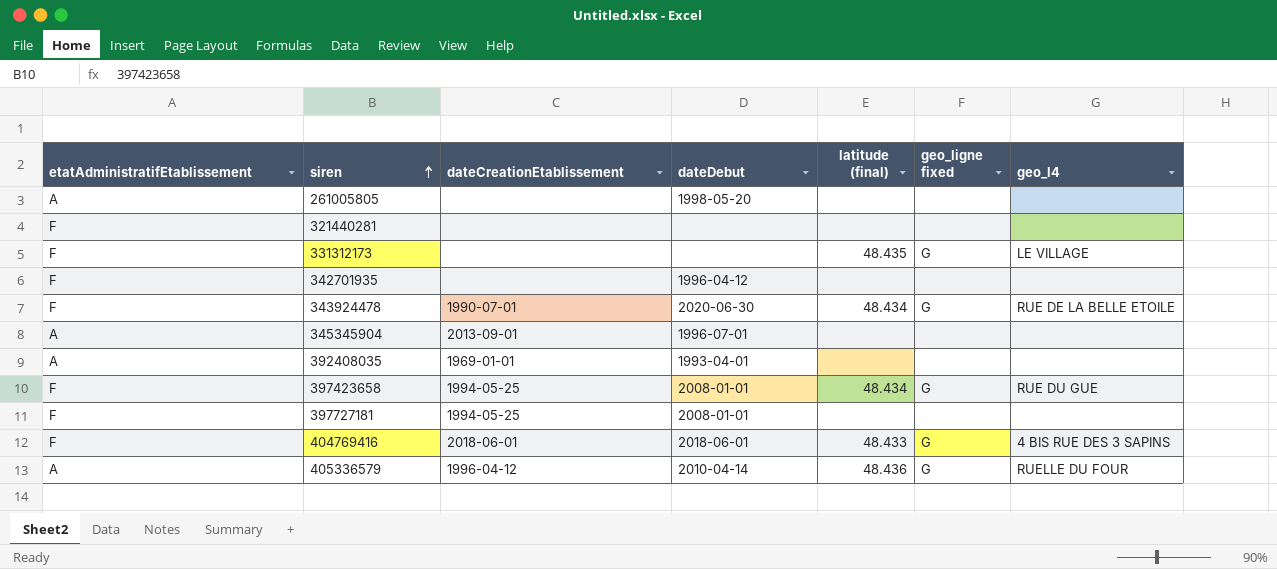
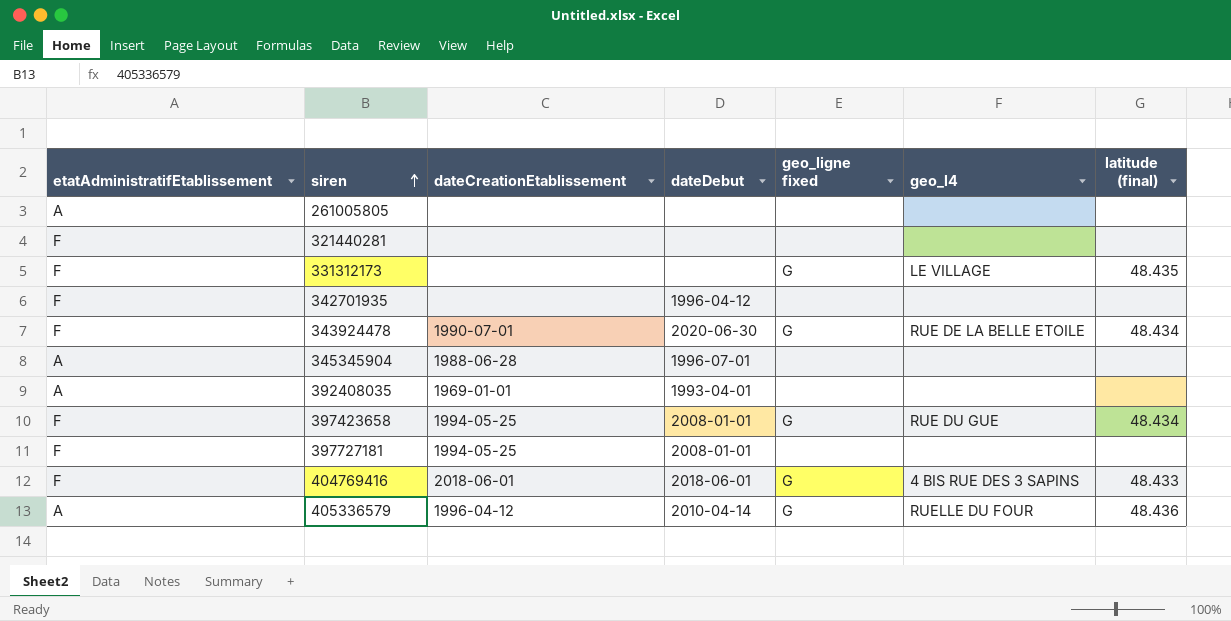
column latitude (final) | position: 5 -> 7
261005805 | dateDebut: 1998-05-20 -> none
345345904 | dateCreationEtablissement: 2013-09-01 -> 1988-06-28

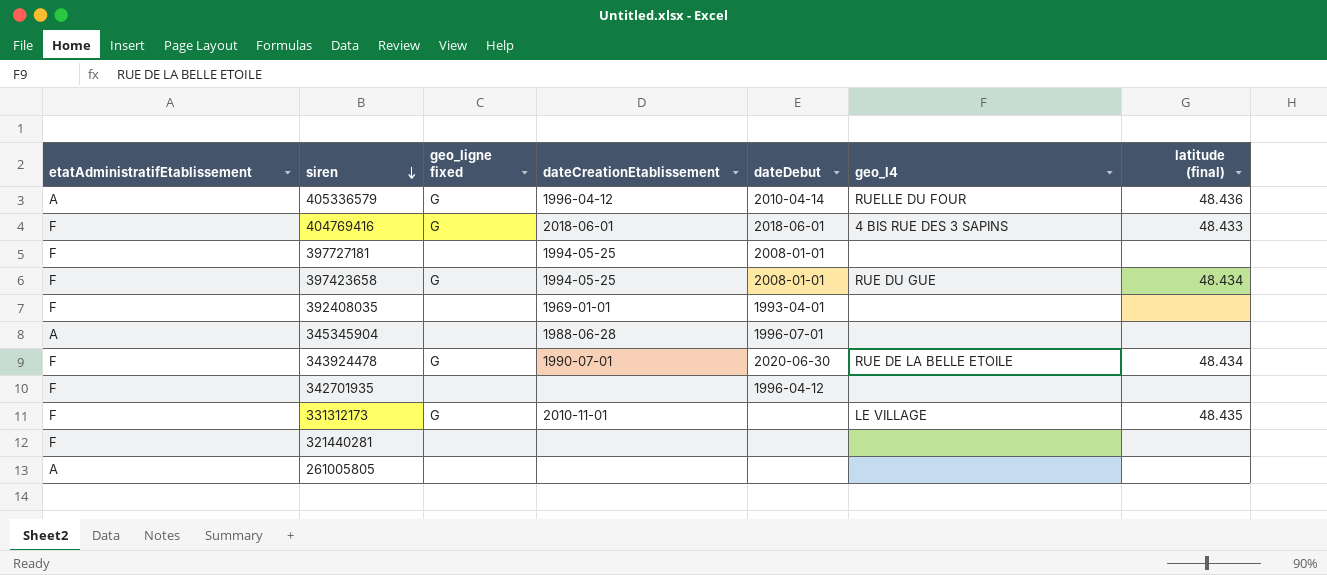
row order: siren ascending -> siren descending
column geo_ligne fixed | position: 5 -> 3
392408035 | etatAdministratifEtablissement: A -> F
331312173 | dateCreationEtablissement: none -> 2010-11-01

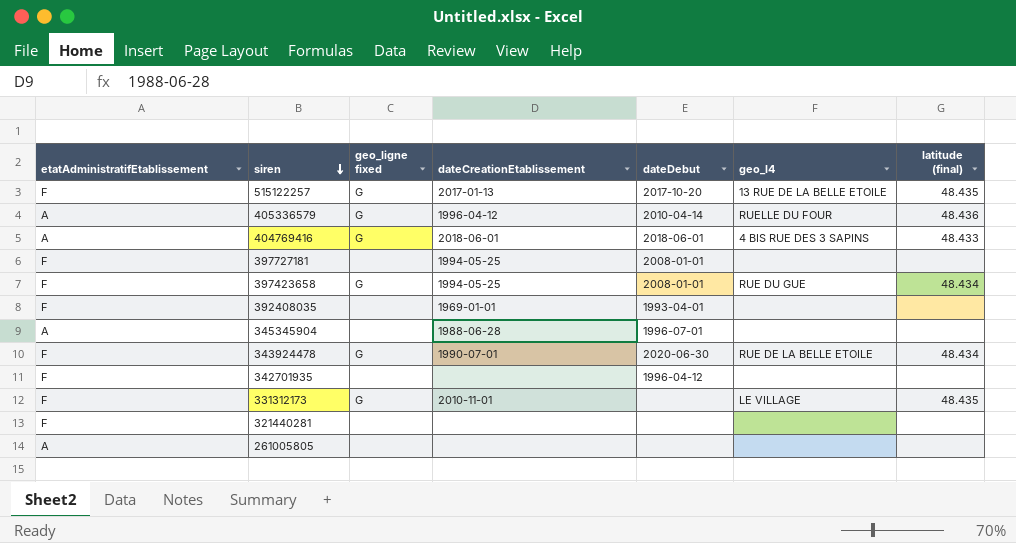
row 515122257: none -> F | G | 2017-01-13 | 2017-10-20 | 13 RUE DE LA BELLE ETOILE | 48.435
404769416 | etatAdministratifEtablissement: F -> A

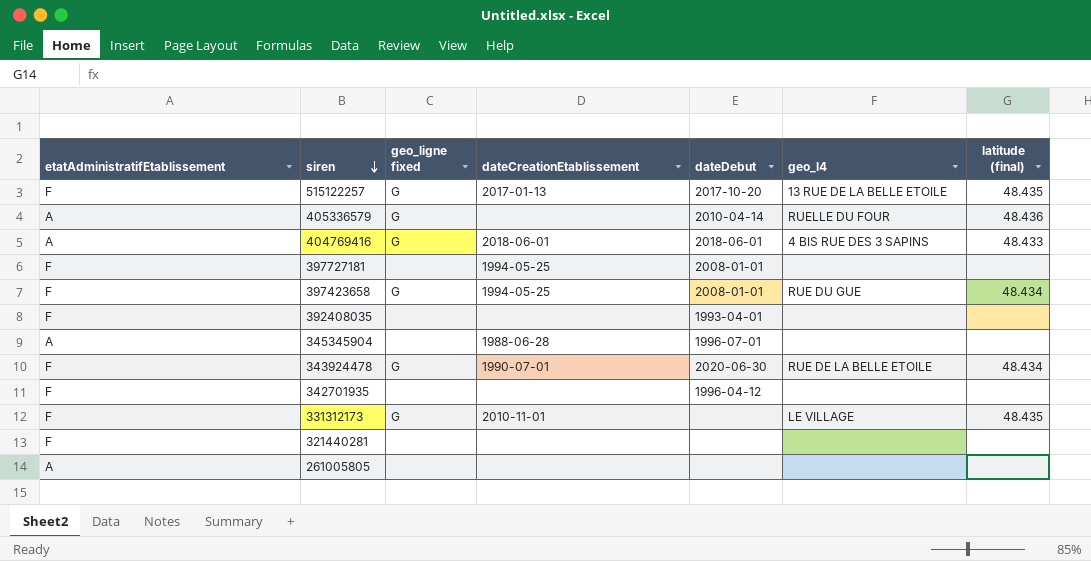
405336579 | dateCreationEtablissement: 1996-04-12 -> none
392408035 | dateCreationEtablissement: 1969-01-01 -> none

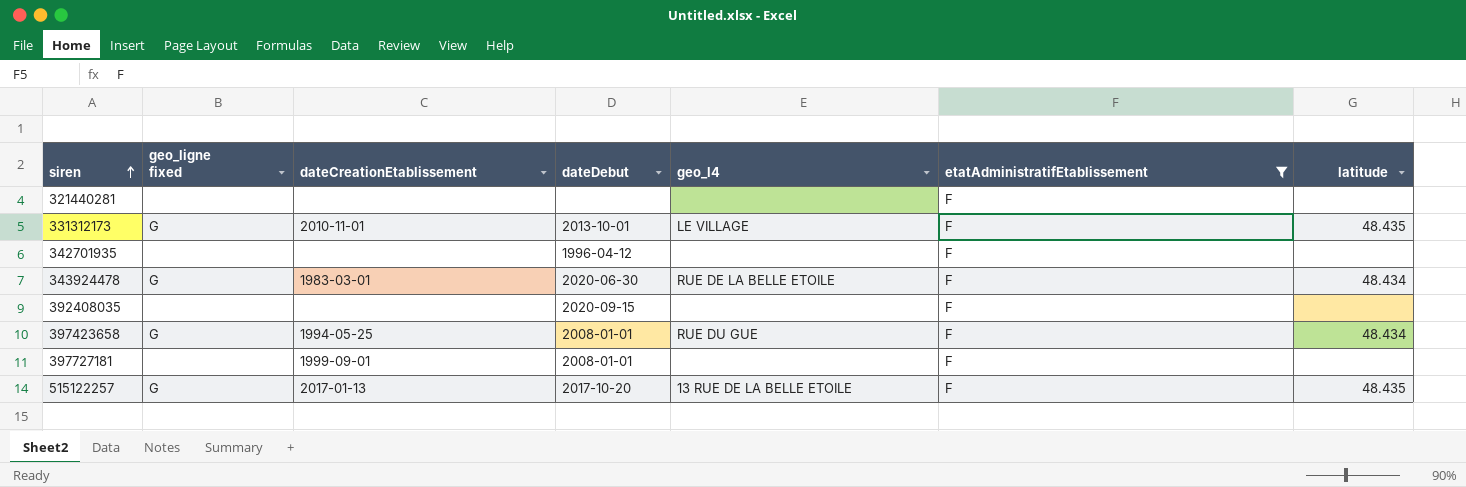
filter: none -> etatAdministratifEtablissement = F
row order: siren descending -> siren ascending
column etatAdministratifEtablissement | position: 1 -> 6
column name: latitude (final) -> latitude
331312173 | dateDebut: none -> 2013-10-01
343924478 | dateCreationEtablissement: 1990-07-01 -> 1983-03-01
392408035 | dateDebut: 1993-04-01 -> 2020-09-15
397727181 | dateCreationEtablissement: 1994-05-25 -> 1999-09-01

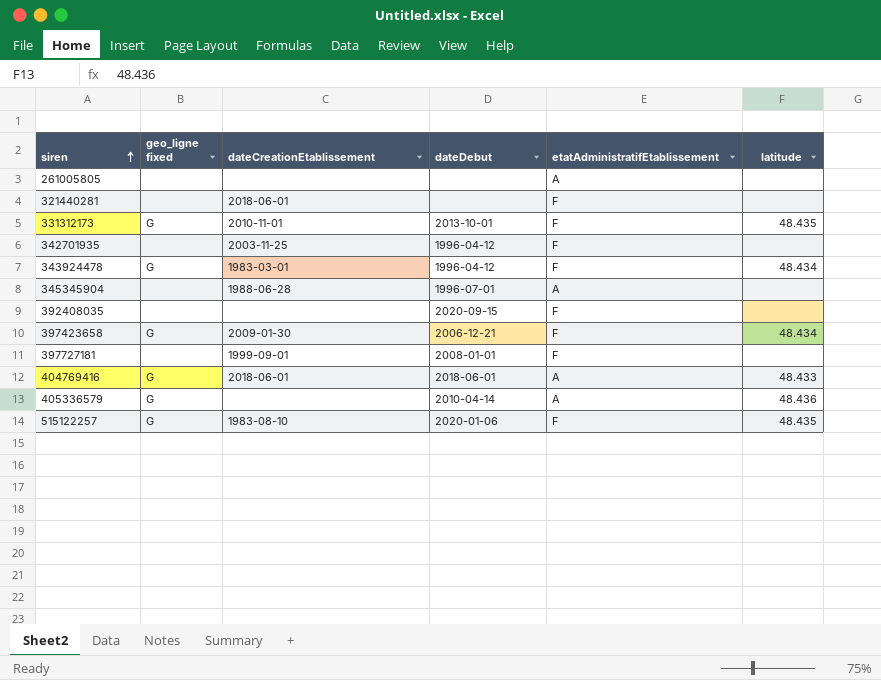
filter: etatAdministratifEtablissement = F -> none
column geo_l4 | position: 5 -> none
321440281 | dateCreationEtablissement: none -> 2018-06-01
342701935 | dateCreationEtablissement: none -> 2003-11-25
343924478 | dateDebut: 2020-06-30 -> 1996-04-12
397423658 | dateCreationEtablissement: 1994-05-25 -> 2009-01-30
397423658 | dateDebut: 2008-01-01 -> 2006-12-21
515122257 | dateCreationEtablissement: 2017-01-13 -> 1983-08-10
515122257 | dateDebut: 2017-10-20 -> 2020-01-06

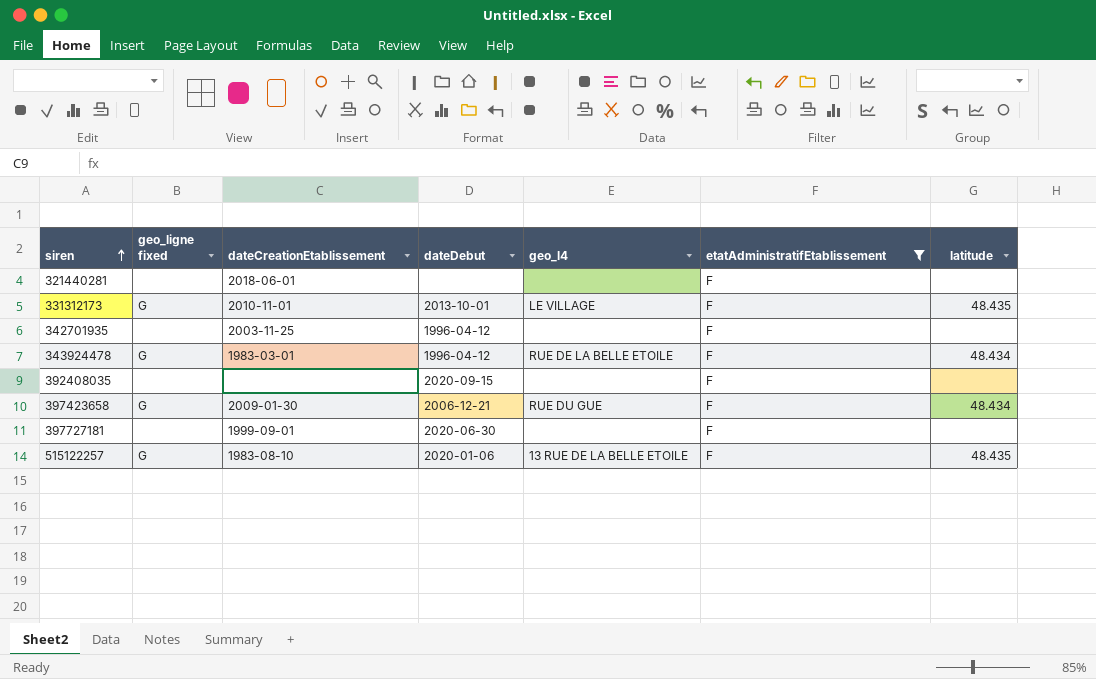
filter: none -> etatAdministratifEtablissement = F
column geo_l4 | position: none -> 5
397727181 | dateDebut: 2008-01-01 -> 2020-06-30

